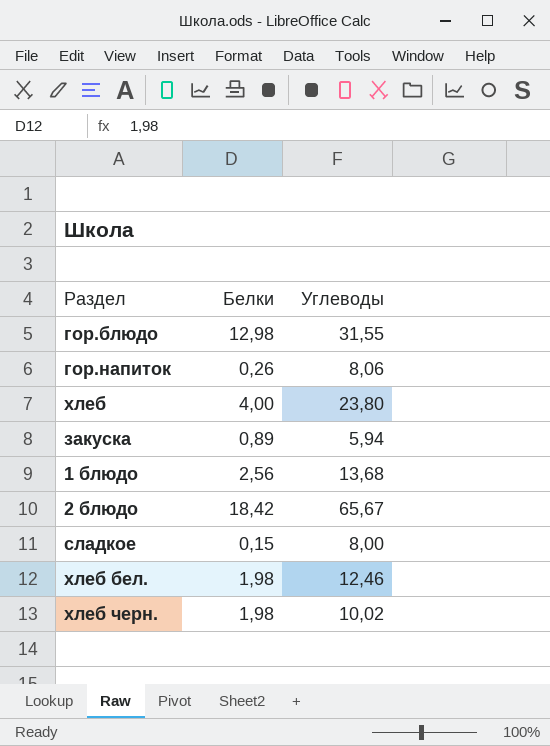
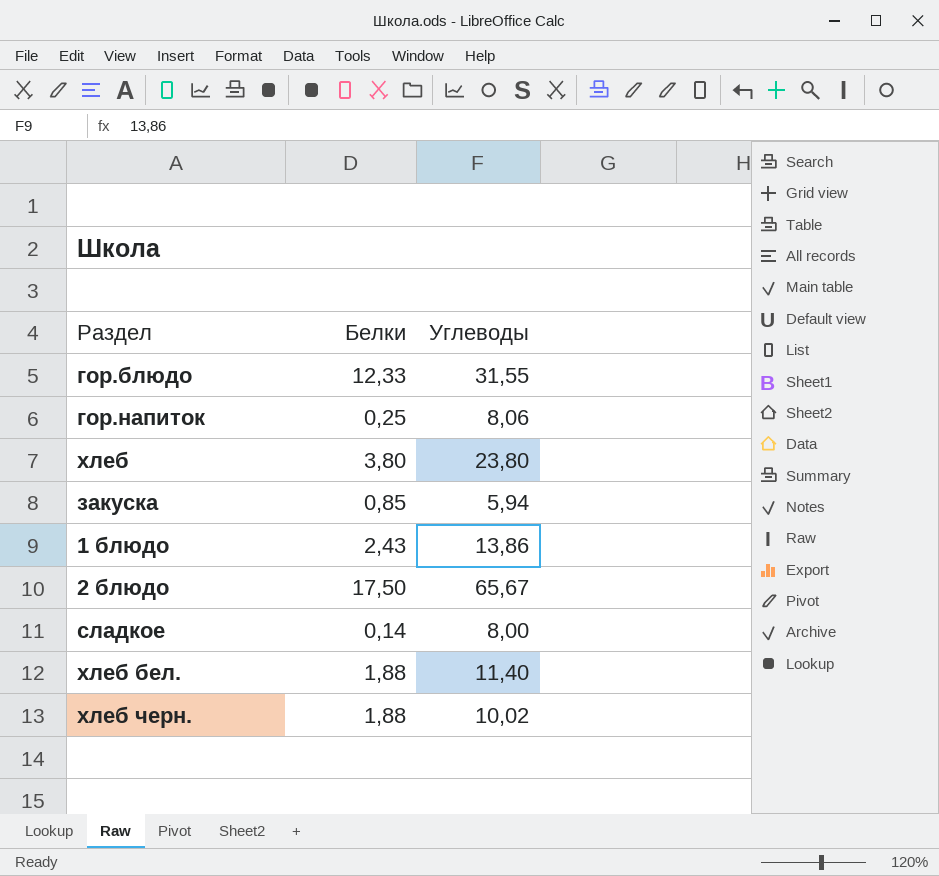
гор.блюдо | Белки: 12,98 -> 12,33
гор.напиток | Белки: 0,26 -> 0,25
хлеб | Белки: 4,00 -> 3,80
закуска | Белки: 0,89 -> 0,85
1 блюдо | Белки: 2,56 -> 2,43
1 блюдо | Углеводы: 13,68 -> 13,86
2 блюдо | Белки: 18,42 -> 17,50
сладкое | Белки: 0,15 -> 0,14
хлеб бел. | Белки: 1,98 -> 1,88
хлеб бел. | Углеводы: 12,46 -> 11,40
хлеб черн. | Белки: 1,98 -> 1,88

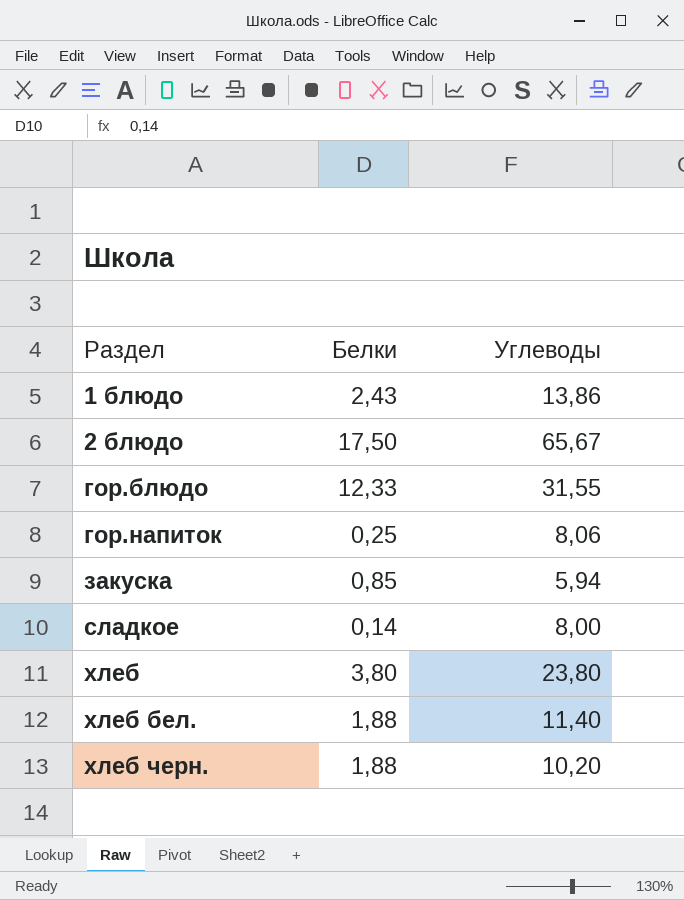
row order: none -> Раздел ascending
хлеб черн. | Углеводы: 10,02 -> 10,20

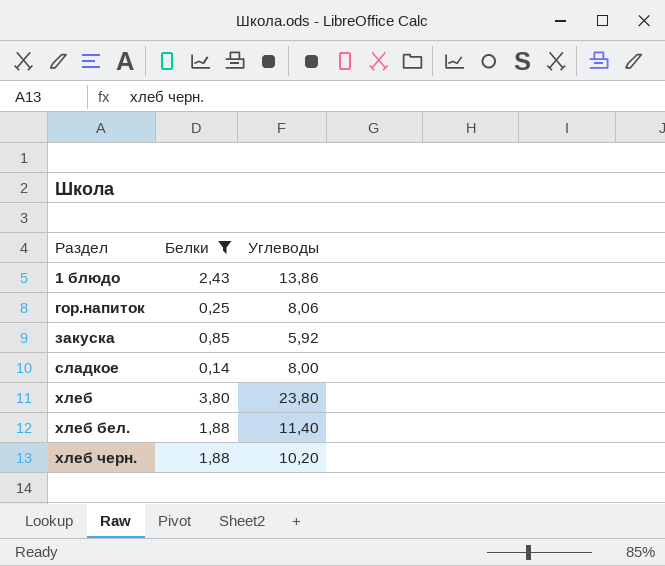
filter: none -> Белки <= 3,80
закуска | Углеводы: 5,94 -> 5,92

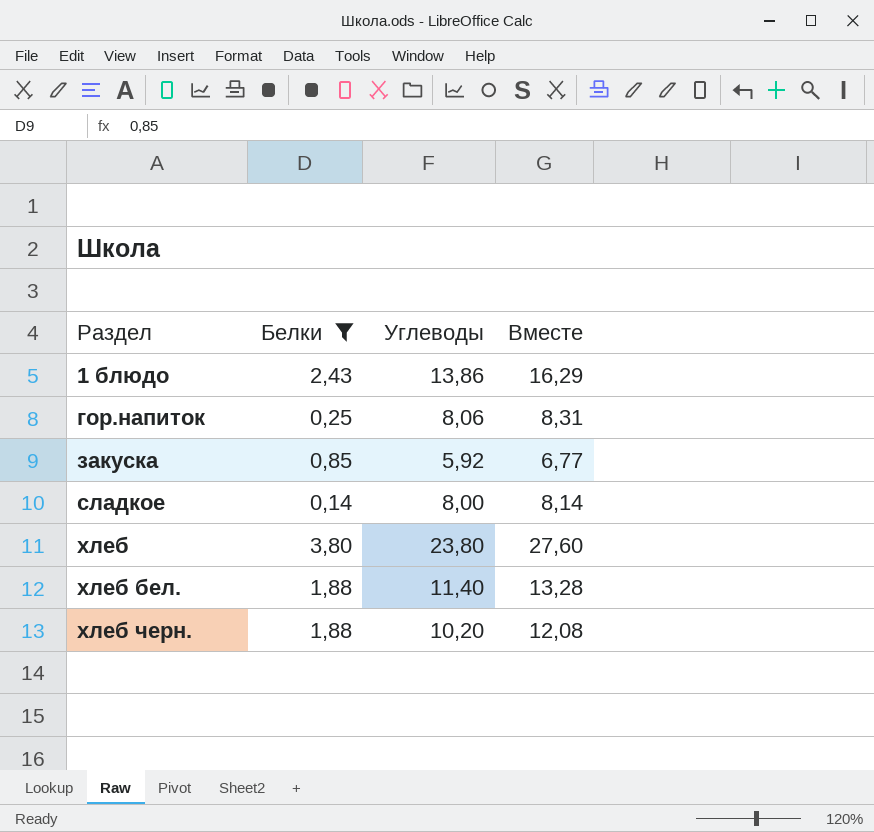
column Вместе | formula: none -> [Белки] + [Углеводы]

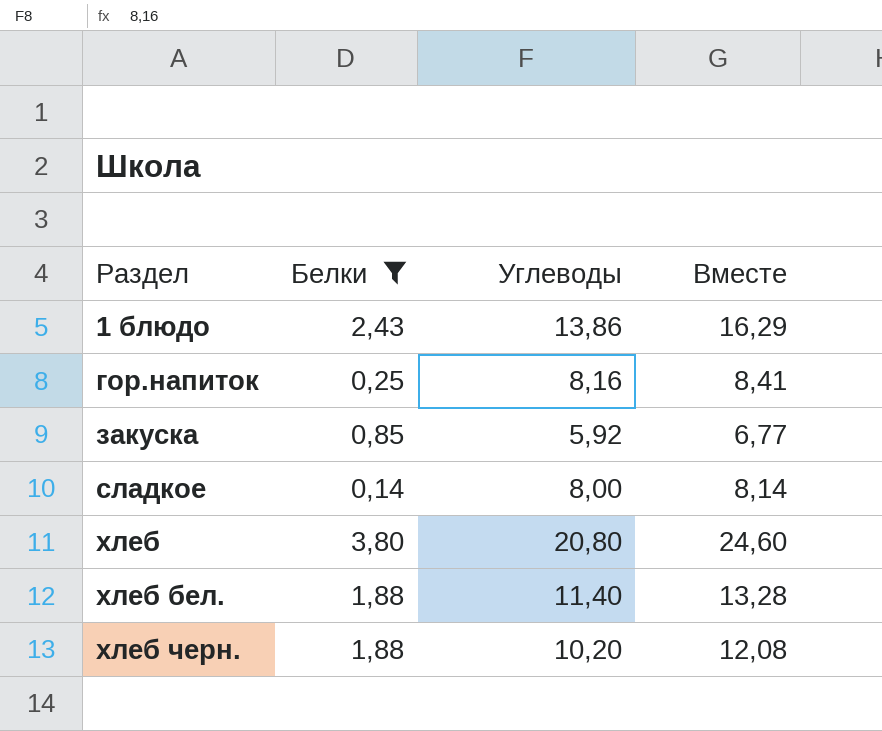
гор.напиток | Углеводы: 8,06 -> 8,16
гор.напиток | Вместе: 8,31 -> 8,41
хлеб | Углеводы: 23,80 -> 20,80
хлеб | Вместе: 27,60 -> 24,60

